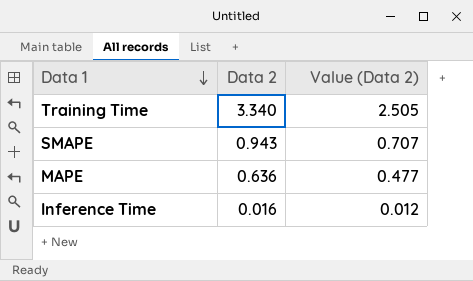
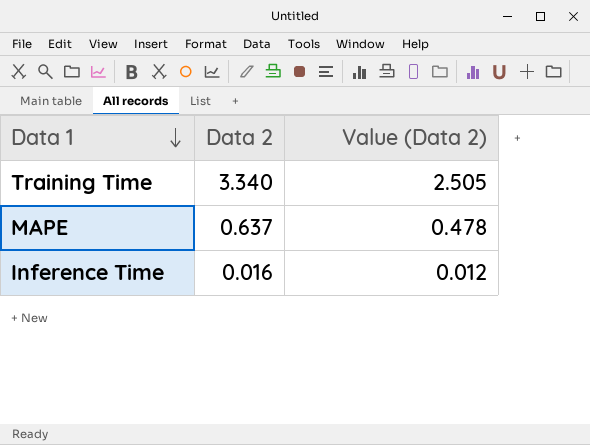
row SMAPE: 0.943 | 0.707 -> none
MAPE | Data 2: 0.636 -> 0.637
MAPE | Value (Data 2): 0.477 -> 0.478

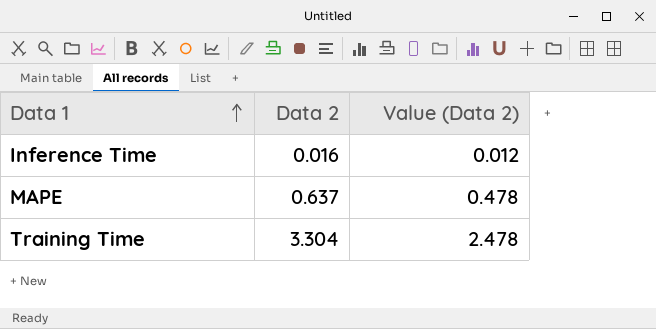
row order: Data 1 descending -> Data 1 ascending
Training Time | Data 2: 3.340 -> 3.304
Training Time | Value (Data 2): 2.505 -> 2.478

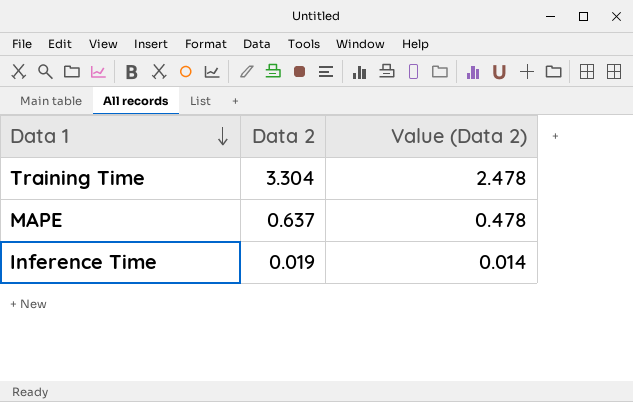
row order: Data 1 ascending -> Data 1 descending
Inference Time | Data 2: 0.016 -> 0.019
Inference Time | Value (Data 2): 0.012 -> 0.014

